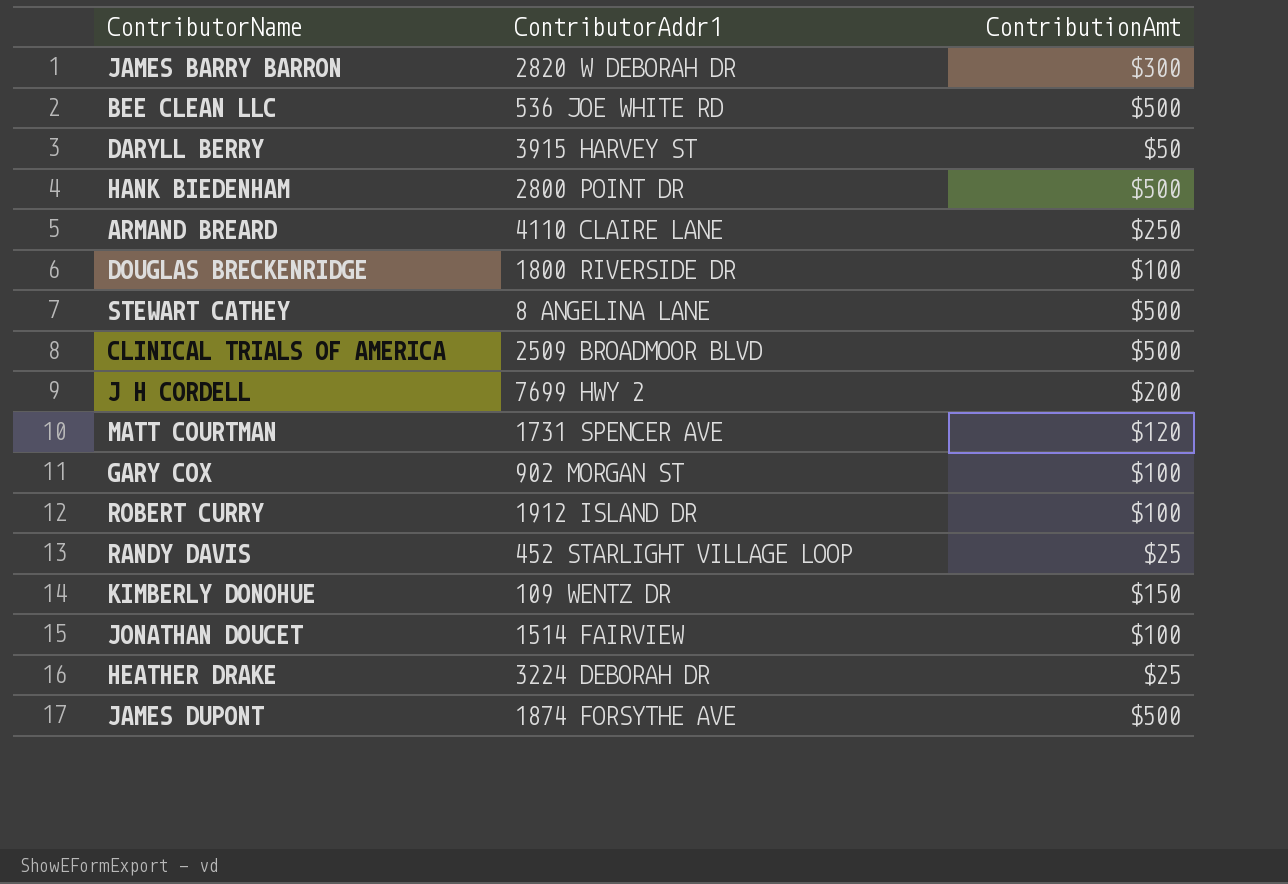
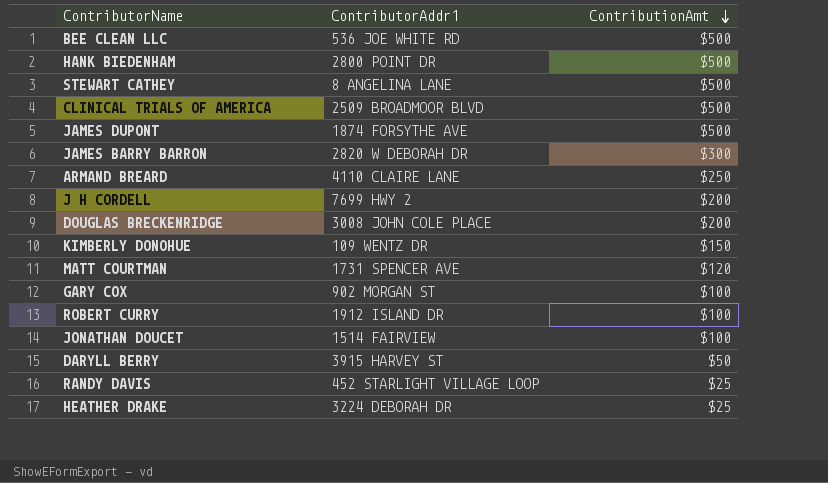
row order: none -> ContributionAmt descending
DOUGLAS BRECKENRIDGE | ContributorAddr1: 1800 RIVERSIDE DR -> 3008 JOHN COLE PLACE
DOUGLAS BRECKENRIDGE | ContributionAmt: $100 -> $200

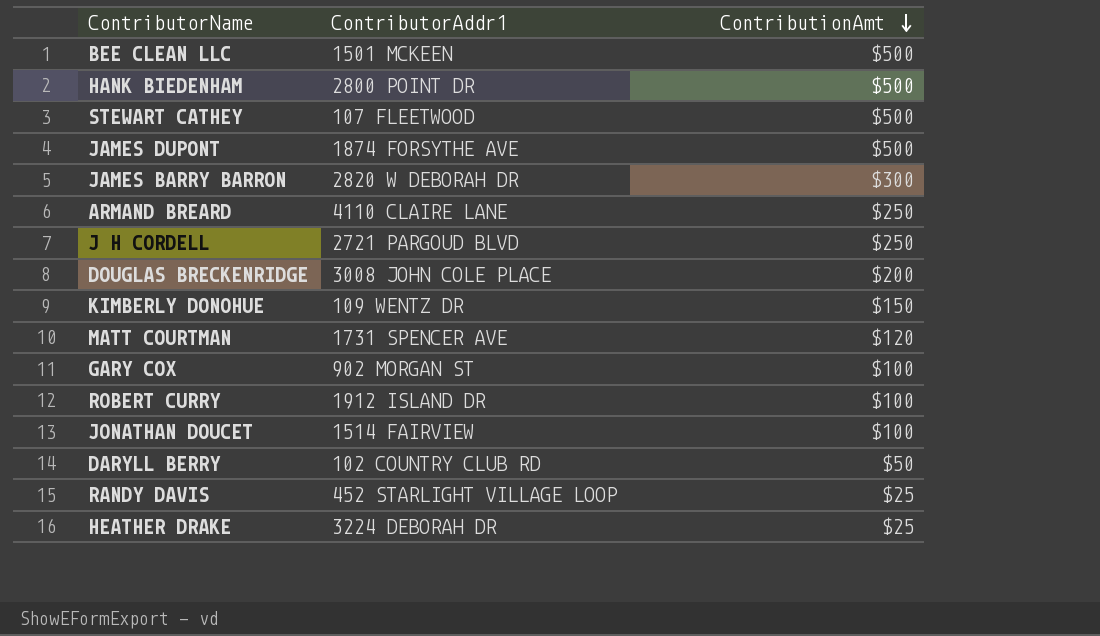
row CLINICAL TRIALS OF AMERICA: 2509 BROADMOOR BLVD | $500 -> none
BEE CLEAN LLC | ContributorAddr1: 536 JOE WHITE RD -> 1501 MCKEEN
STEWART CATHEY | ContributorAddr1: 8 ANGELINA LANE -> 107 FLEETWOOD
J H CORDELL | ContributorAddr1: 7699 HWY 2 -> 2721 PARGOUD BLVD
J H CORDELL | ContributionAmt: $200 -> $250
DARYLL BERRY | ContributorAddr1: 3915 HARVEY ST -> 102 COUNTRY CLUB RD

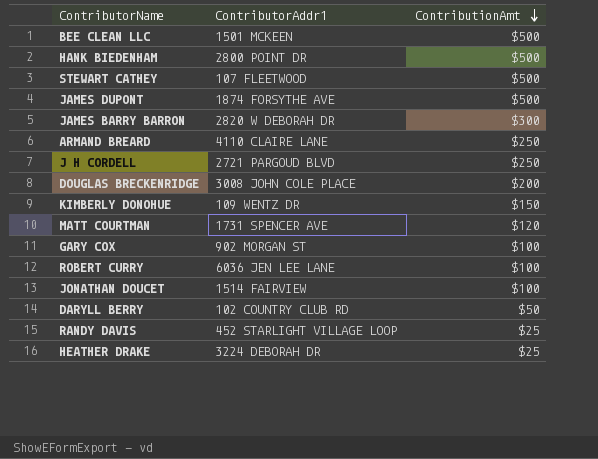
ROBERT CURRY | ContributorAddr1: 1912 ISLAND DR -> 6036 JEN LEE LANE

